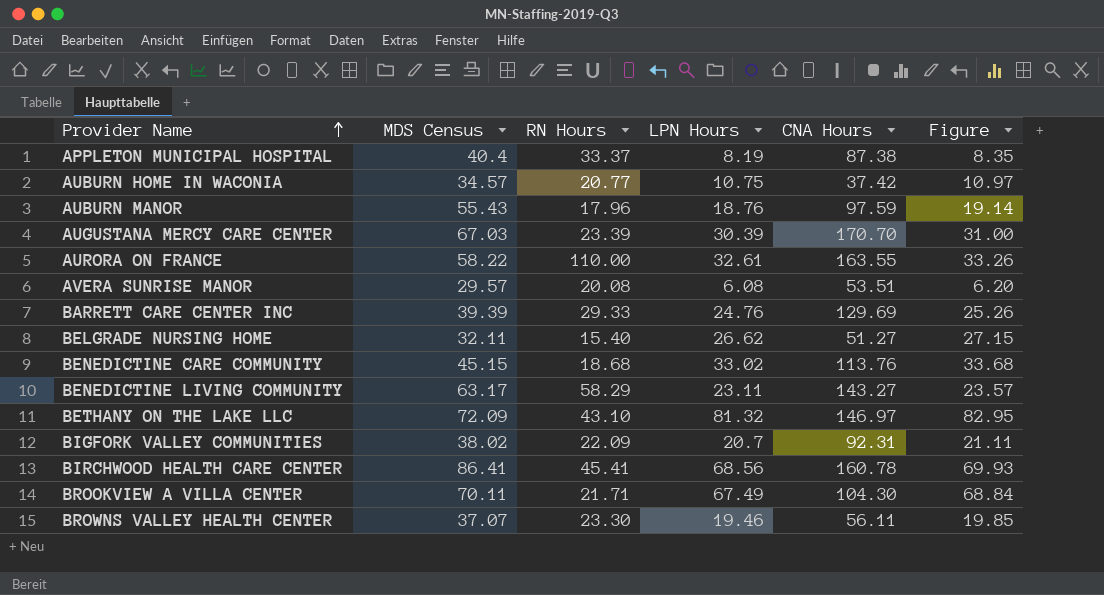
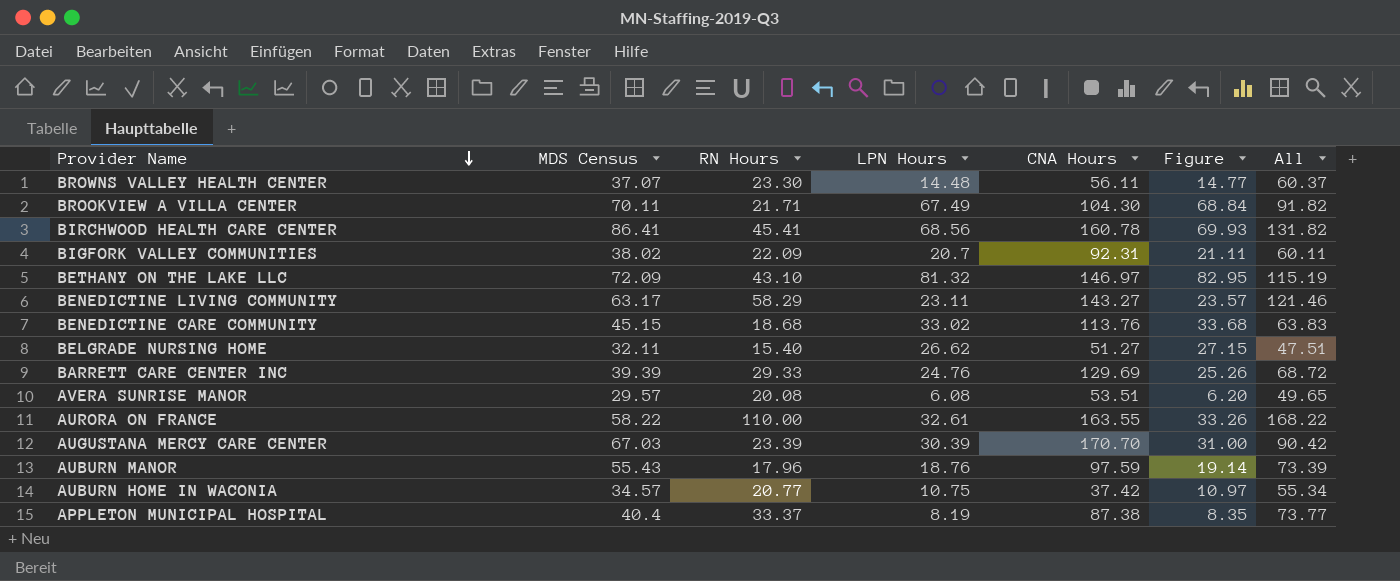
row order: Provider Name ascending -> Provider Name descending
column All | formula: none -> [MDS Census] + [RN Hours]
BROWNS VALLEY HEALTH CENTER | LPN Hours: 19.46 -> 14.48
BROWNS VALLEY HEALTH CENTER | Figure: 19.85 -> 14.77

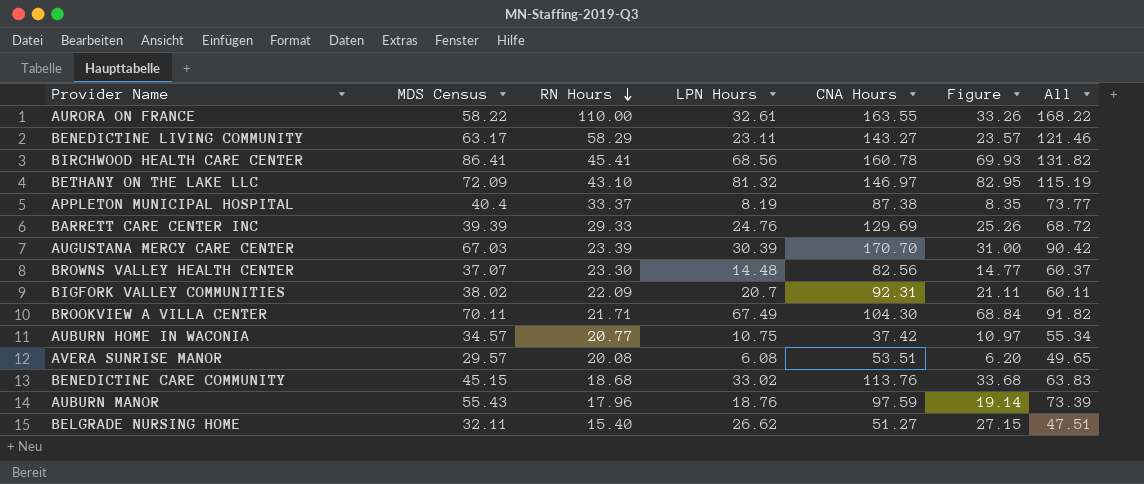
row order: Provider Name descending -> RN Hours descending
BROWNS VALLEY HEALTH CENTER | CNA Hours: 56.11 -> 82.56

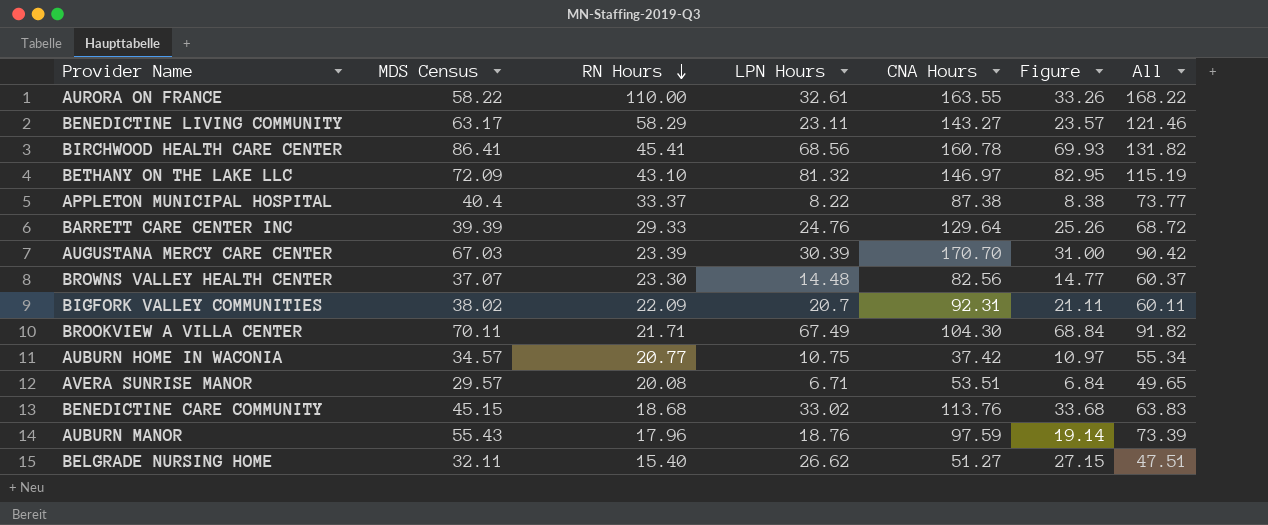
APPLETON MUNICIPAL HOSPITAL | LPN Hours: 8.19 -> 8.22
APPLETON MUNICIPAL HOSPITAL | Figure: 8.35 -> 8.38
BARRETT CARE CENTER INC | CNA Hours: 129.69 -> 129.64
AVERA SUNRISE MANOR | LPN Hours: 6.08 -> 6.71
AVERA SUNRISE MANOR | Figure: 6.20 -> 6.84

